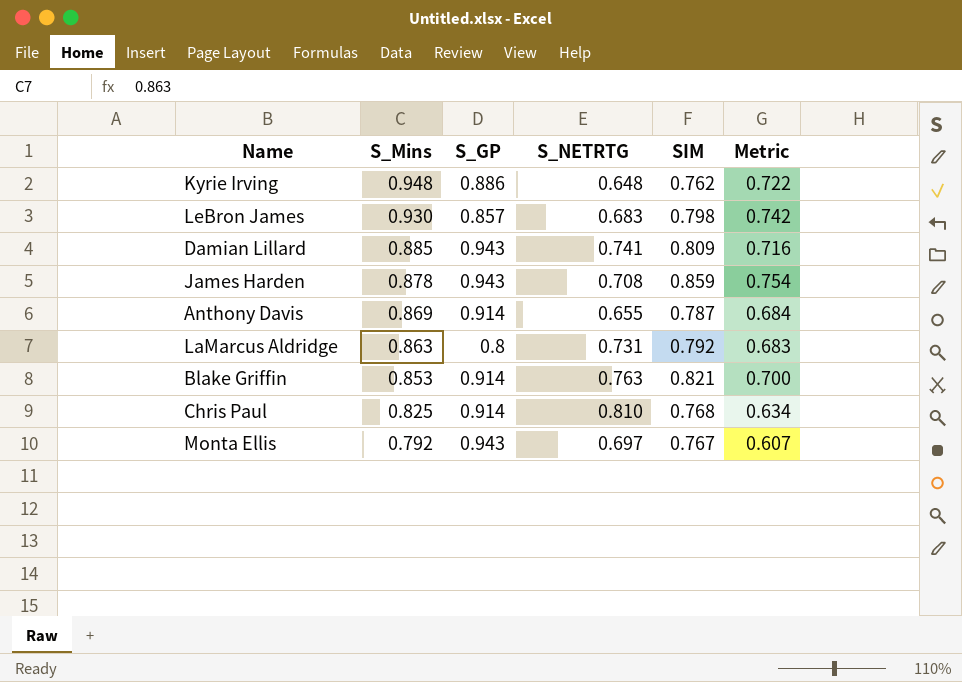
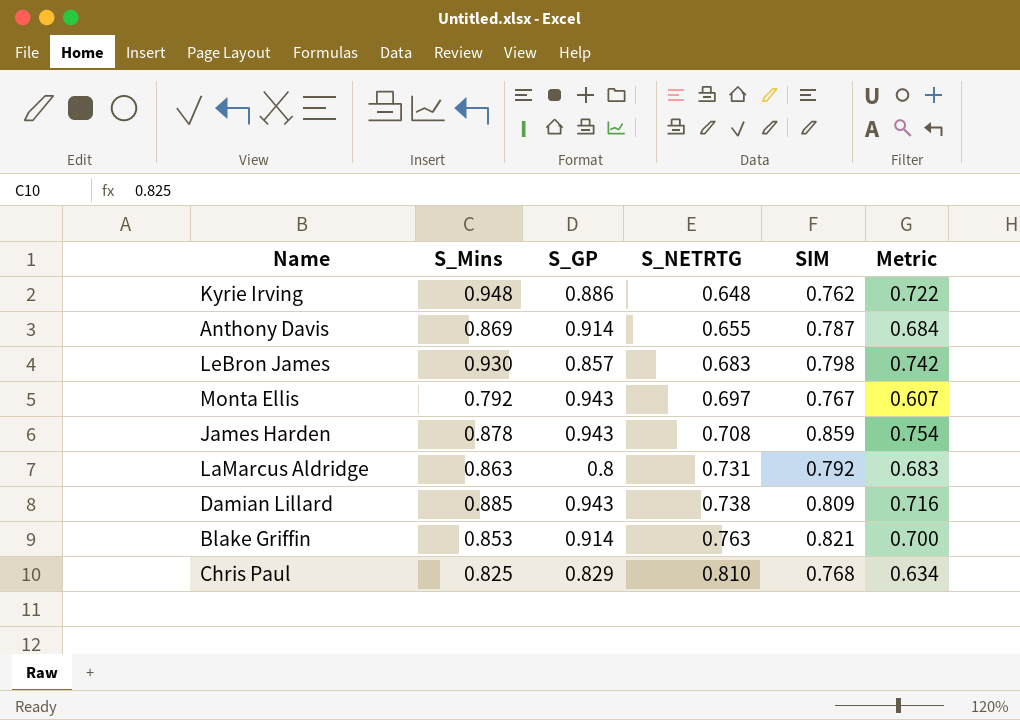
row order: S_Mins descending -> S_NETRTG ascending
Damian Lillard | S_NETRTG: 0.741 -> 0.738
Chris Paul | S_GP: 0.914 -> 0.829

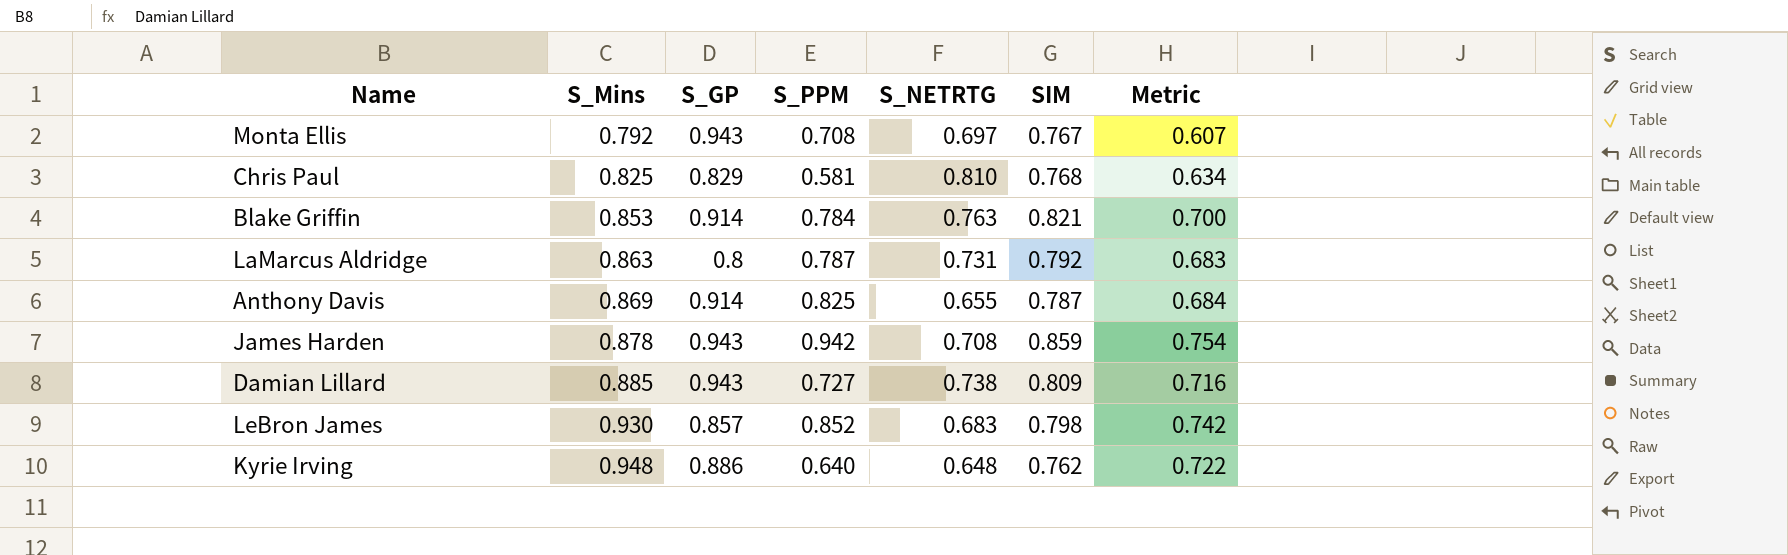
row order: S_NETRTG ascending -> S_Mins ascending
column S_PPM | position: none -> 4

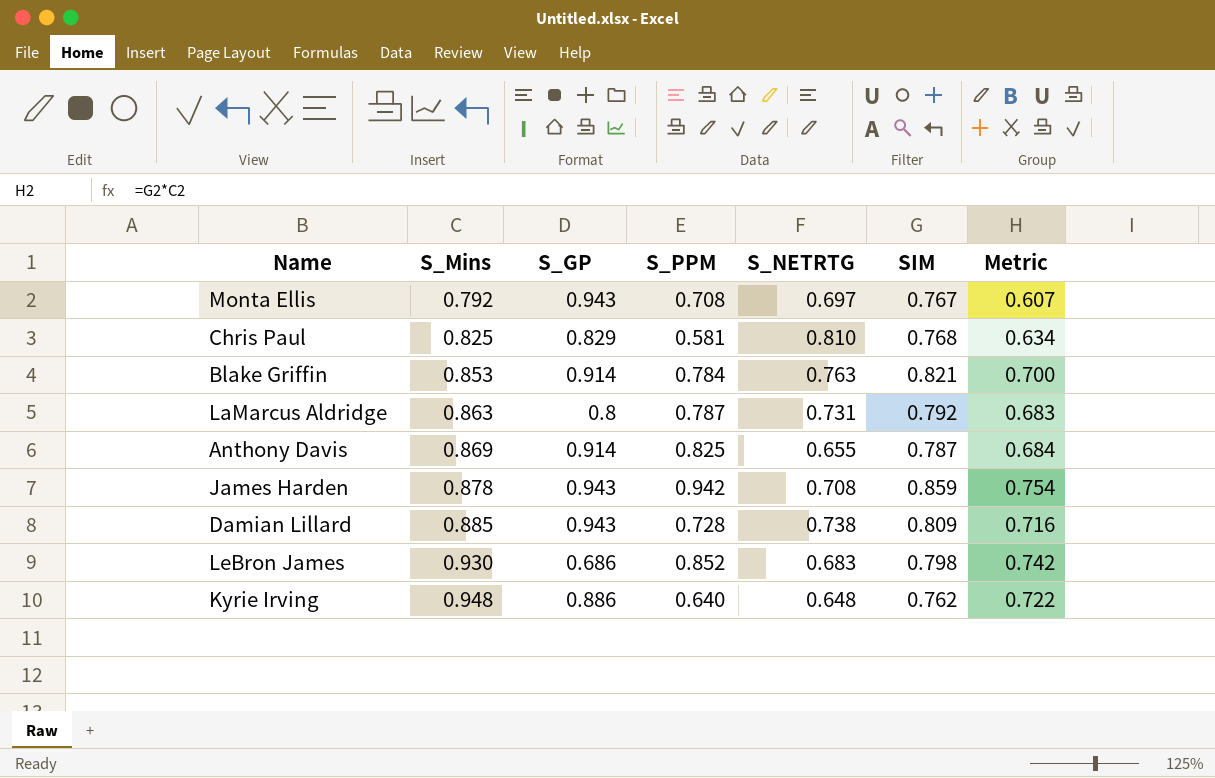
Damian Lillard | S_PPM: 0.727 -> 0.728
LeBron James | S_GP: 0.857 -> 0.686

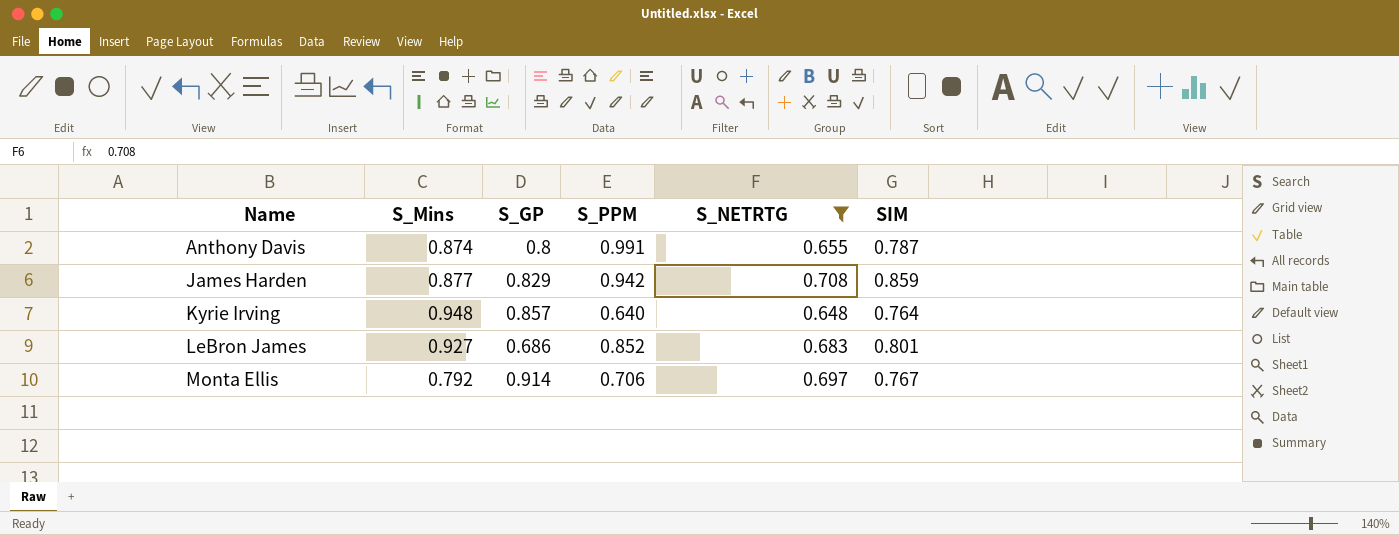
filter: none -> S_NETRTG <= 0.708
row order: S_Mins ascending -> Name ascending
column Metric | formula: [S_Mins] * [SIM] -> none
Anthony Davis | S_Mins: 0.869 -> 0.874
Anthony Davis | S_GP: 0.914 -> 0.8
Anthony Davis | S_PPM: 0.825 -> 0.991
James Harden | S_Mins: 0.878 -> 0.877
James Harden | S_GP: 0.943 -> 0.829
Kyrie Irving | S_GP: 0.886 -> 0.857
Kyrie Irving | SIM: 0.762 -> 0.764
LeBron James | S_Mins: 0.930 -> 0.927
LeBron James | SIM: 0.798 -> 0.801
Monta Ellis | S_GP: 0.943 -> 0.914
Monta Ellis | S_PPM: 0.708 -> 0.706

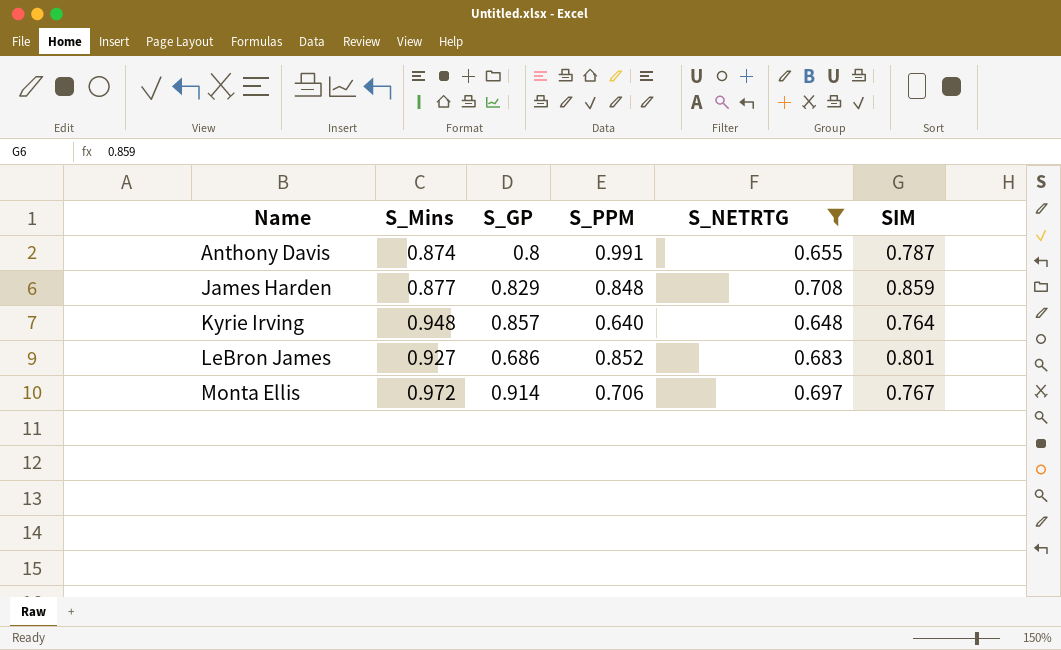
James Harden | S_PPM: 0.942 -> 0.848
Monta Ellis | S_Mins: 0.792 -> 0.972

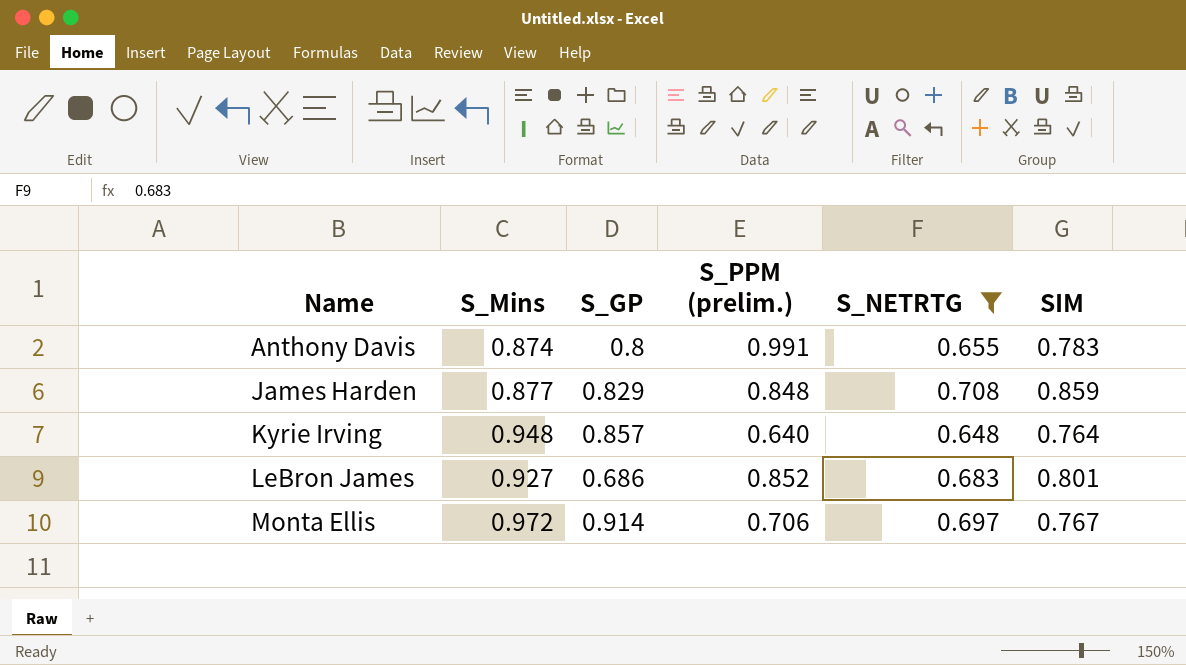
column name: S_PPM -> S_PPM (prelim.)
Anthony Davis | SIM: 0.787 -> 0.783

